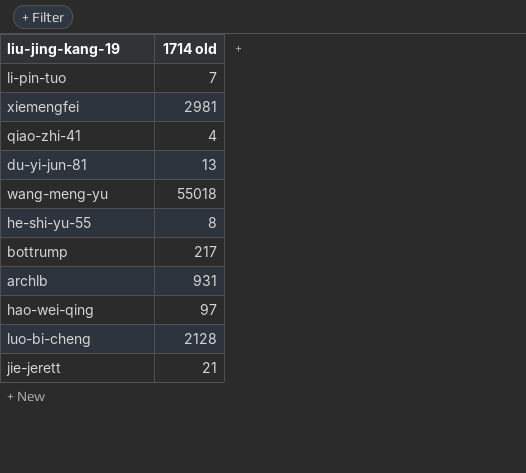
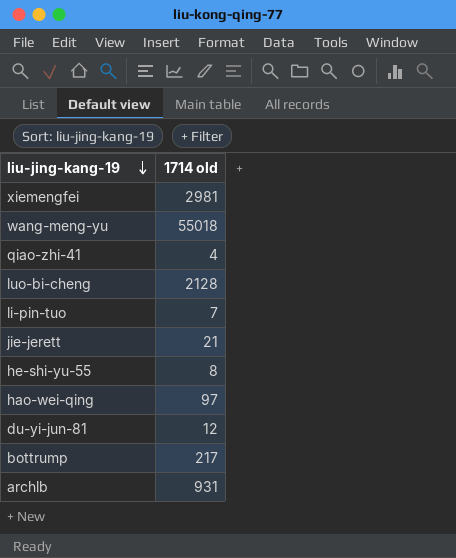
row order: none -> liu-jing-kang-19 descending
du-yi-jun-81 | 1714 old: 13 -> 12

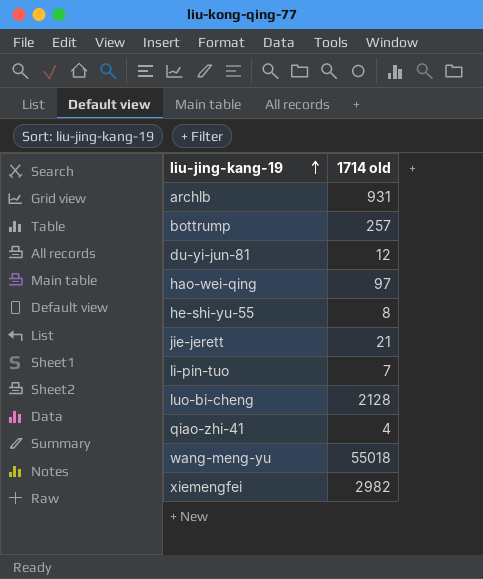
row order: liu-jing-kang-19 descending -> liu-jing-kang-19 ascending
bottrump | 1714 old: 217 -> 257
xiemengfei | 1714 old: 2981 -> 2982

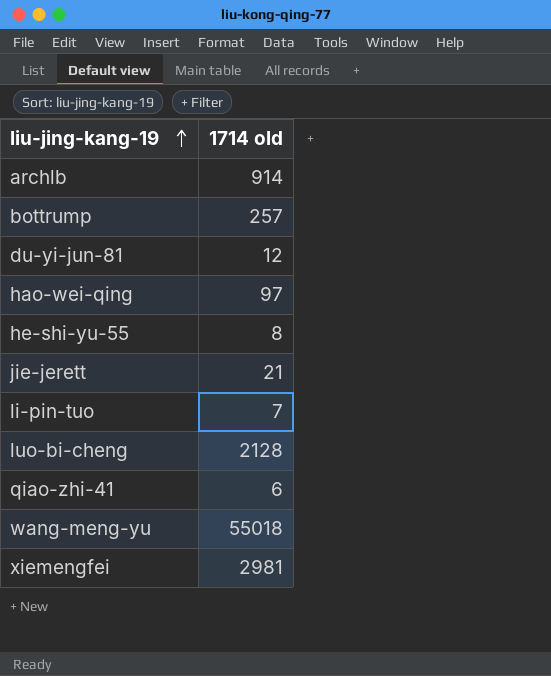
archlb | 1714 old: 931 -> 914
qiao-zhi-41 | 1714 old: 4 -> 6
xiemengfei | 1714 old: 2982 -> 2981

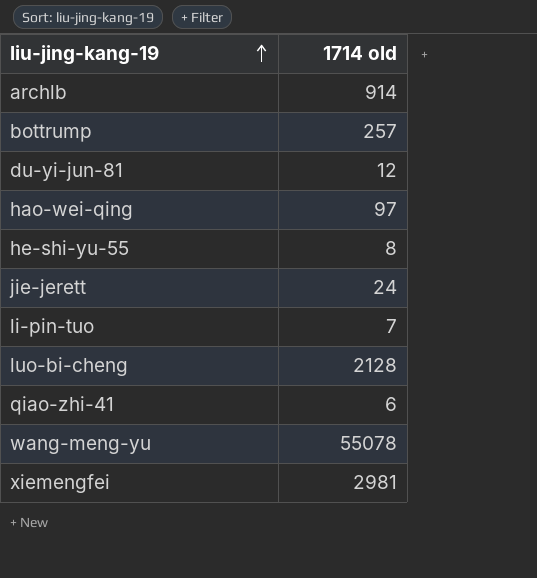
jie-jerett | 1714 old: 21 -> 24
wang-meng-yu | 1714 old: 55018 -> 55078

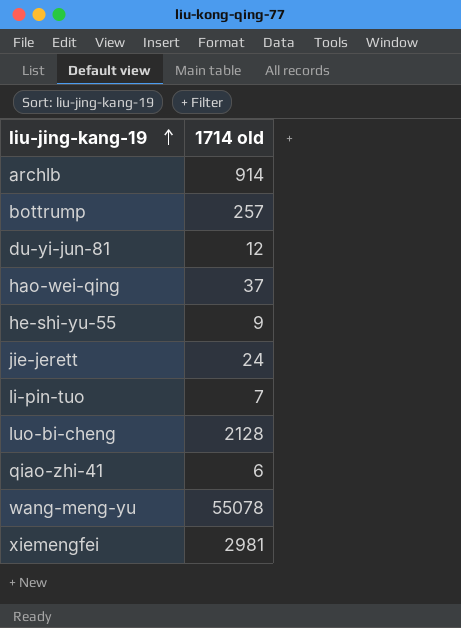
hao-wei-qing | 1714 old: 97 -> 37
he-shi-yu-55 | 1714 old: 8 -> 9

